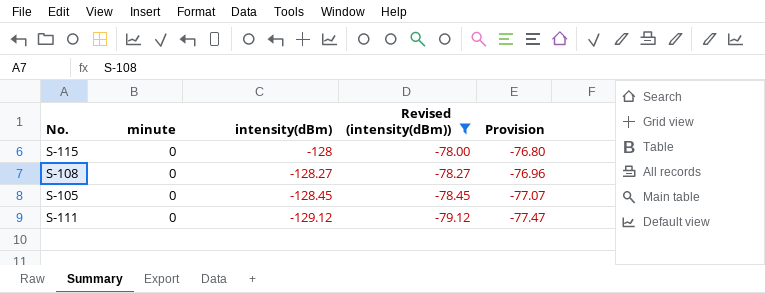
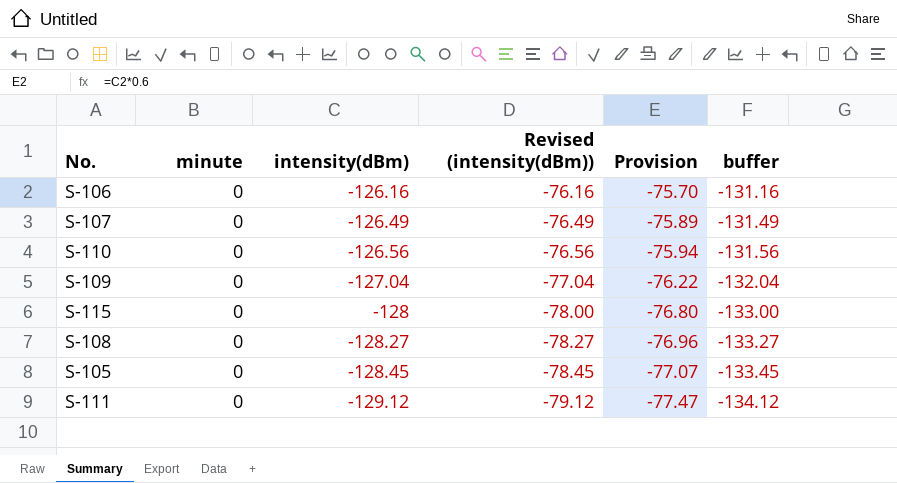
filter: Revised (intensity(dBm)) <= -78.00 -> none
column buffer | formula: none -> [intensity(dBm)] - 5

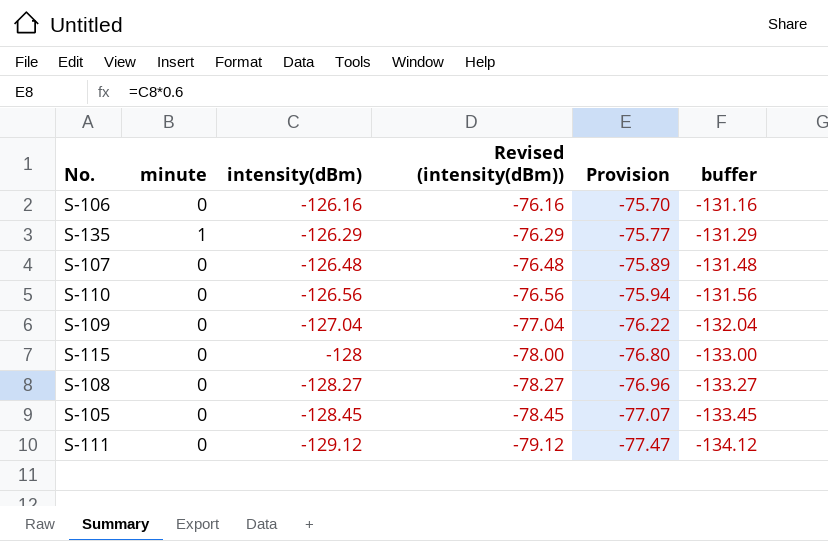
row S-135: none -> 1 | -126.29 | -76.29 | -75.77 | -131.29
S-107 | intensity(dBm): -126.49 -> -126.48
S-107 | Revised (intensity(dBm)): -76.49 -> -76.48
S-107 | buffer: -131.49 -> -131.48

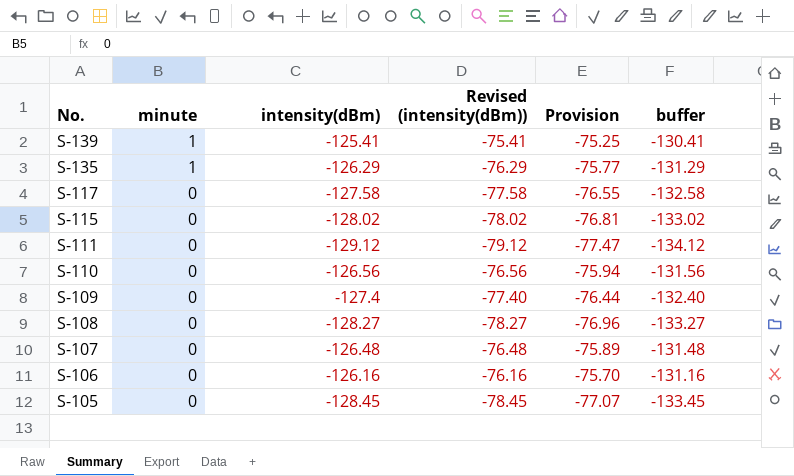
row order: intensity(dBm) descending -> No. descending
row S-139: none -> 1 | -125.41 | -75.41 | -75.25 | -130.41
row S-117: none -> 0 | -127.58 | -77.58 | -76.55 | -132.58
S-115 | intensity(dBm): -128 -> -128.02
S-115 | Revised (intensity(dBm)): -78.00 -> -78.02
S-115 | Provision: -76.80 -> -76.81
S-115 | buffer: -133.00 -> -133.02
S-109 | intensity(dBm): -127.04 -> -127.4
S-109 | Revised (intensity(dBm)): -77.04 -> -77.40
S-109 | Provision: -76.22 -> -76.44
S-109 | buffer: -132.04 -> -132.40

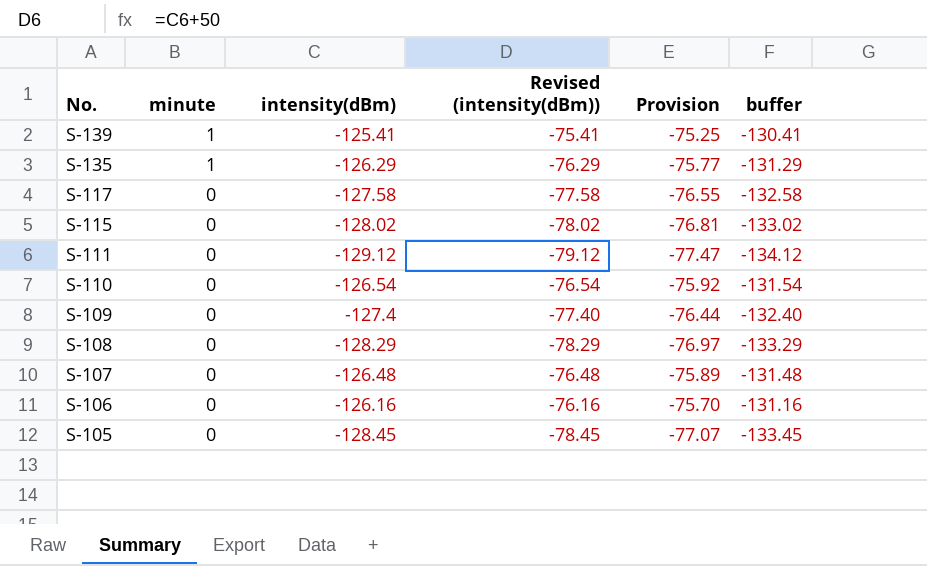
S-110 | intensity(dBm): -126.56 -> -126.54
S-110 | Revised (intensity(dBm)): -76.56 -> -76.54
S-110 | Provision: -75.94 -> -75.92
S-110 | buffer: -131.56 -> -131.54
S-108 | intensity(dBm): -128.27 -> -128.29
S-108 | Revised (intensity(dBm)): -78.27 -> -78.29
S-108 | Provision: -76.96 -> -76.97
S-108 | buffer: -133.27 -> -133.29

